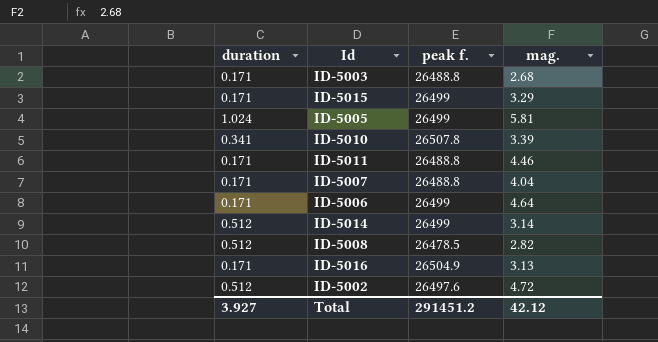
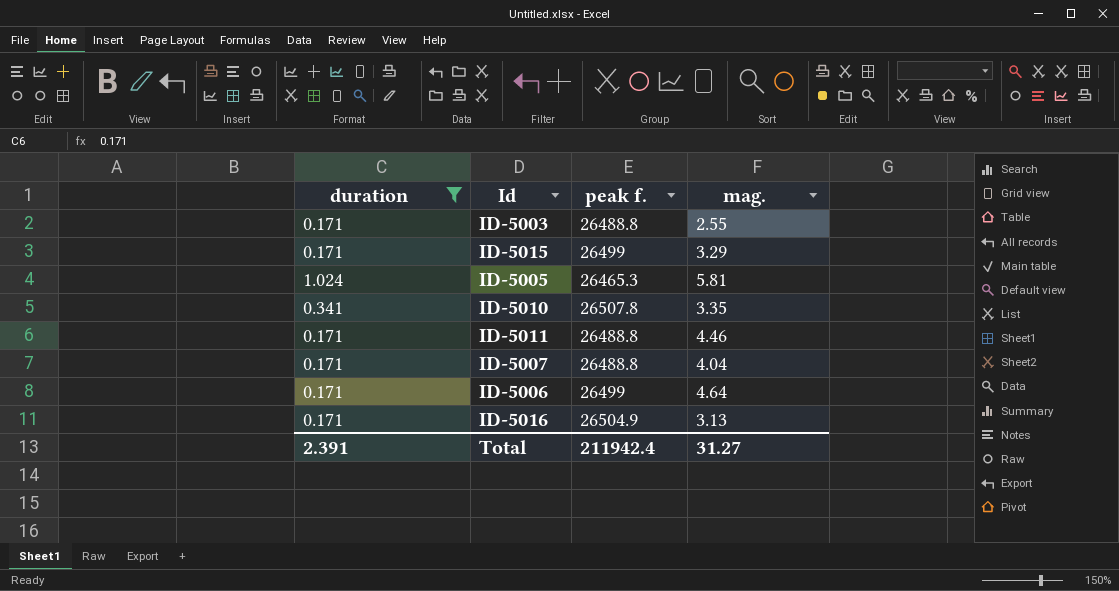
filter: none -> duration != 0.512
ID-5003 | mag.: 2.68 -> 2.55
ID-5005 | peak f.: 26499 -> 26465.3
ID-5010 | mag.: 3.39 -> 3.35
Total | duration: 3.927 -> 2.391
Total | peak f.: 291451.2 -> 211942.4
Total | mag.: 42.12 -> 31.27

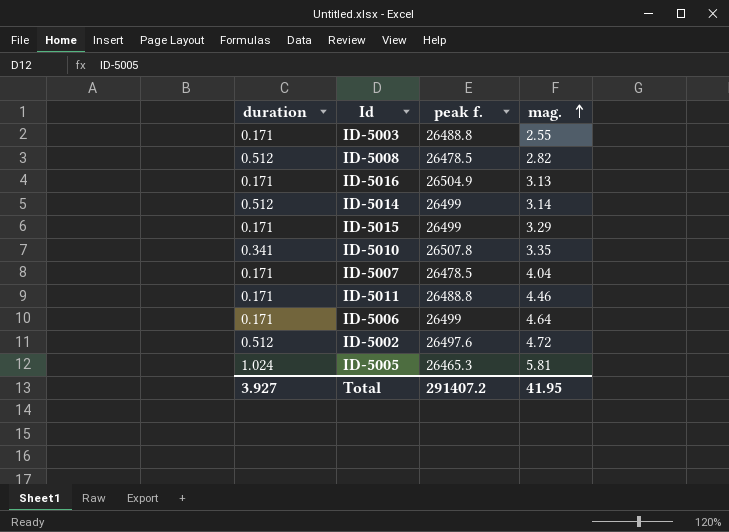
filter: duration != 0.512 -> none
row order: none -> mag. ascending
ID-5007 | peak f.: 26488.8 -> 26478.5
Total | duration: 2.391 -> 3.927
Total | peak f.: 211942.4 -> 291407.2
Total | mag.: 31.27 -> 41.95

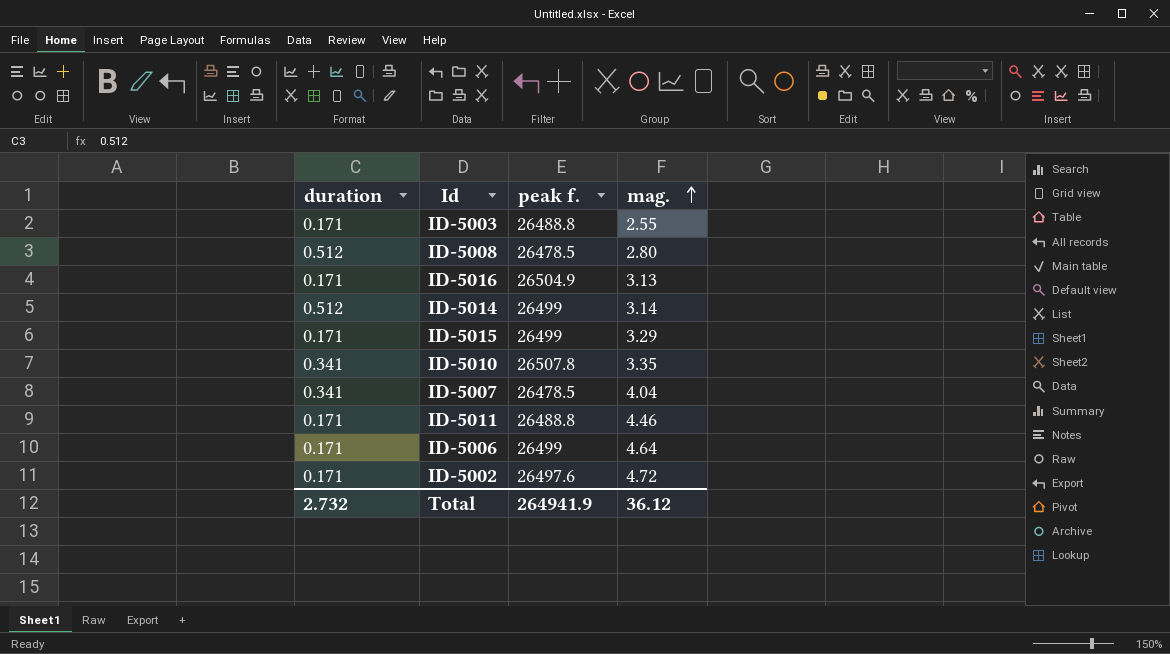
row ID-5005: 1.024 | 26465.3 | 5.81 -> none
ID-5008 | mag.: 2.82 -> 2.80
ID-5007 | duration: 0.171 -> 0.341
ID-5002 | duration: 0.512 -> 0.171
Total | duration: 3.927 -> 2.732
Total | peak f.: 291407.2 -> 264941.9
Total | mag.: 41.95 -> 36.12

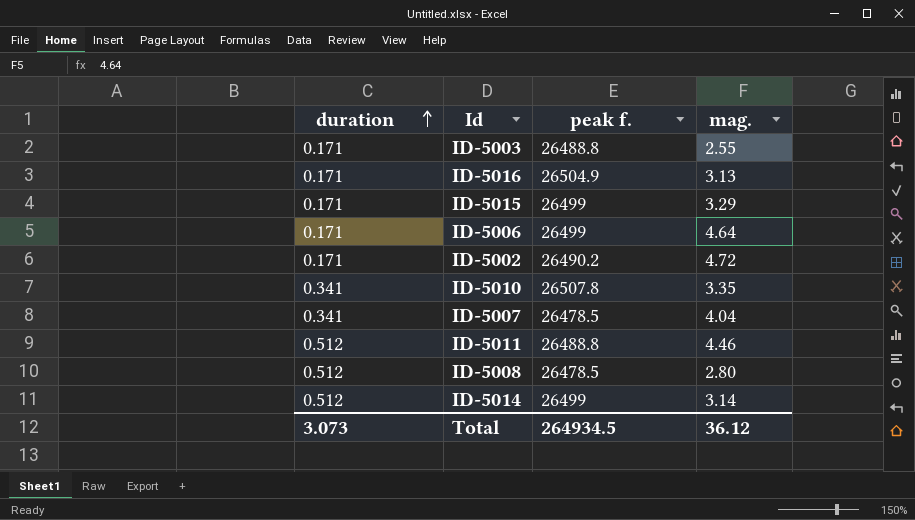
row order: mag. ascending -> duration ascending
ID-5002 | peak f.: 26497.6 -> 26490.2
ID-5011 | duration: 0.171 -> 0.512
Total | duration: 2.732 -> 3.073
Total | peak f.: 264941.9 -> 264934.5

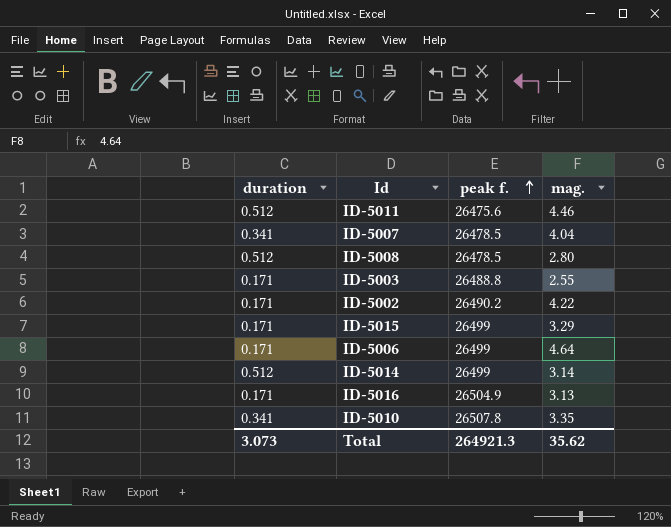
row order: duration ascending -> peak f. ascending
ID-5011 | peak f.: 26488.8 -> 26475.6
ID-5002 | mag.: 4.72 -> 4.22
Total | peak f.: 264934.5 -> 264921.3
Total | mag.: 36.12 -> 35.62

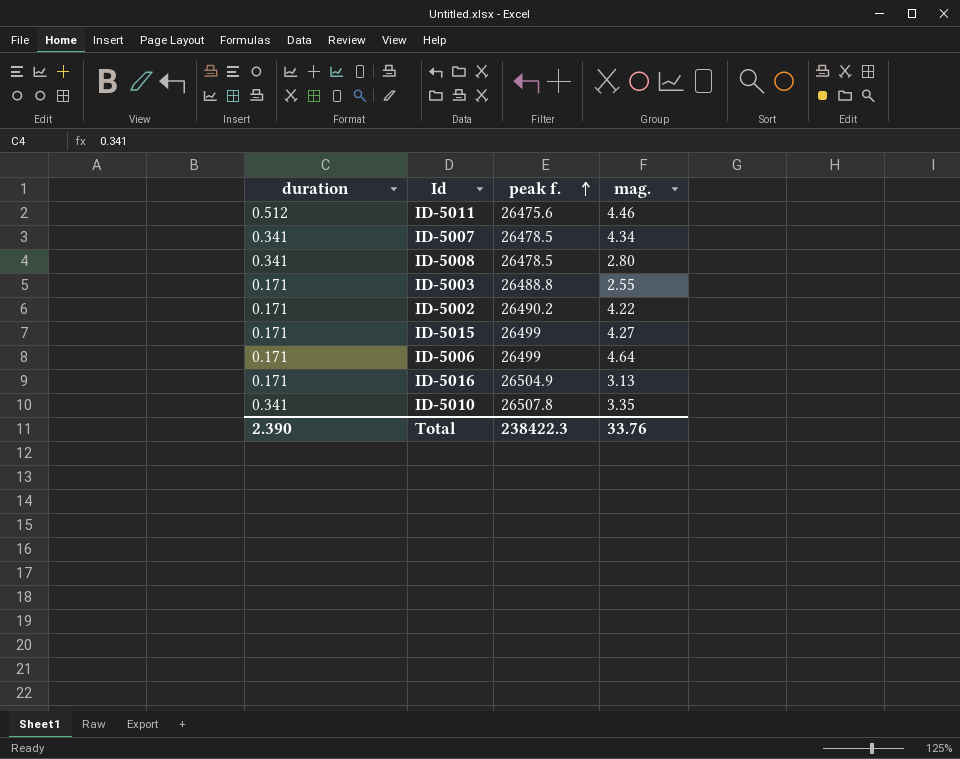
row ID-5014: 0.512 | 26499 | 3.14 -> none
ID-5007 | mag.: 4.04 -> 4.34
ID-5008 | duration: 0.512 -> 0.341
ID-5015 | mag.: 3.29 -> 4.27
Total | duration: 3.073 -> 2.390
Total | peak f.: 264921.3 -> 238422.3
Total | mag.: 35.62 -> 33.76

